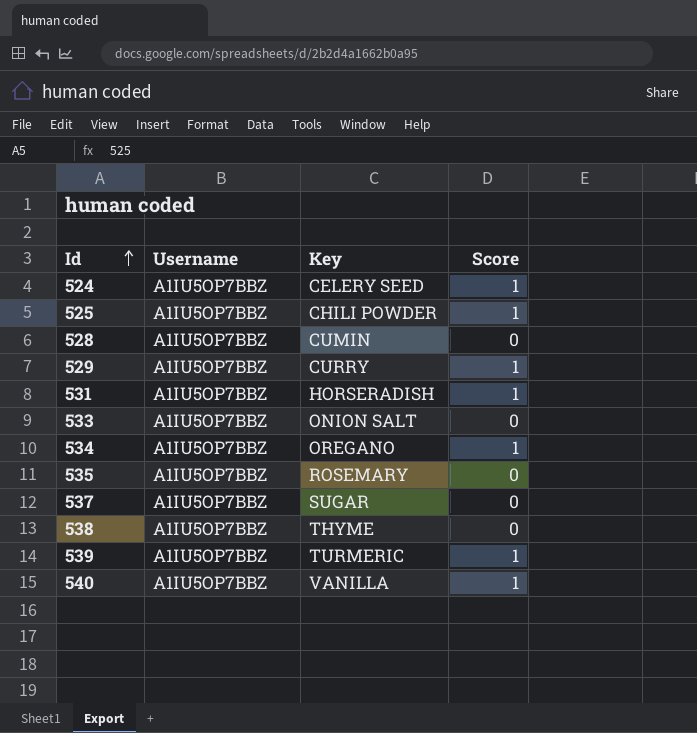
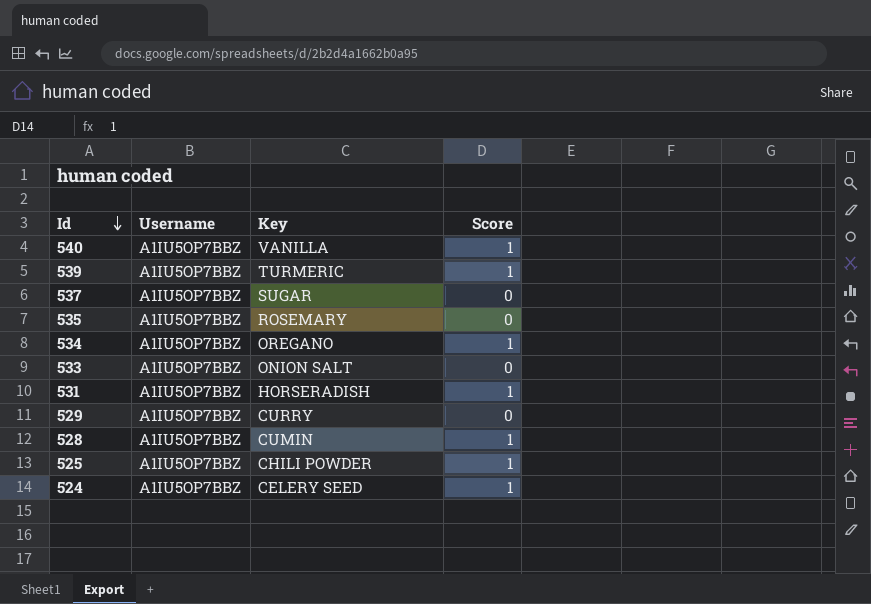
row order: Id ascending -> Id descending
row 538: A1IU5OP7BBZ | THYME | 0 -> none
529 | Score: 1 -> 0
528 | Score: 0 -> 1

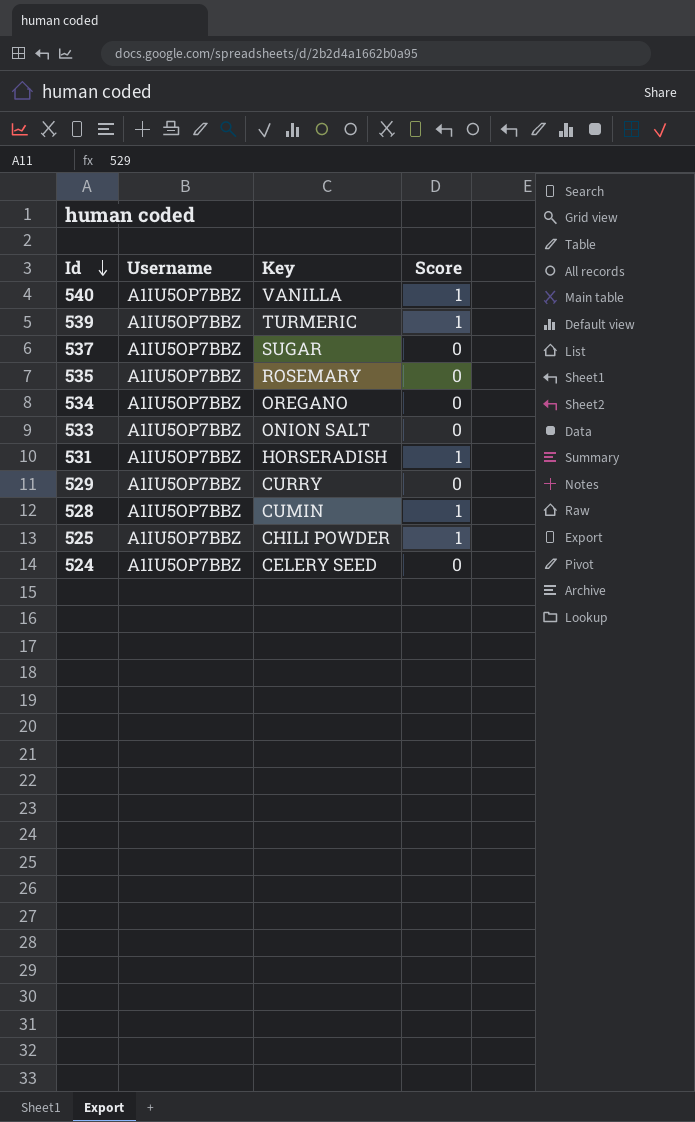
534 | Score: 1 -> 0
524 | Score: 1 -> 0

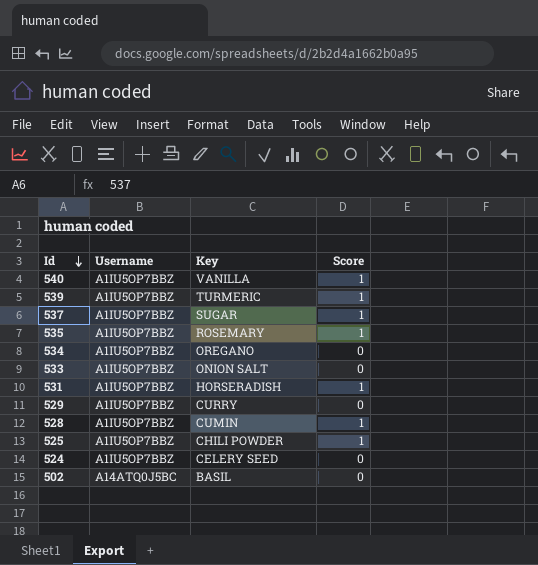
537 | Score: 0 -> 1
535 | Score: 0 -> 1
row 502: none -> A14ATQ0J5BC | BASIL | 0

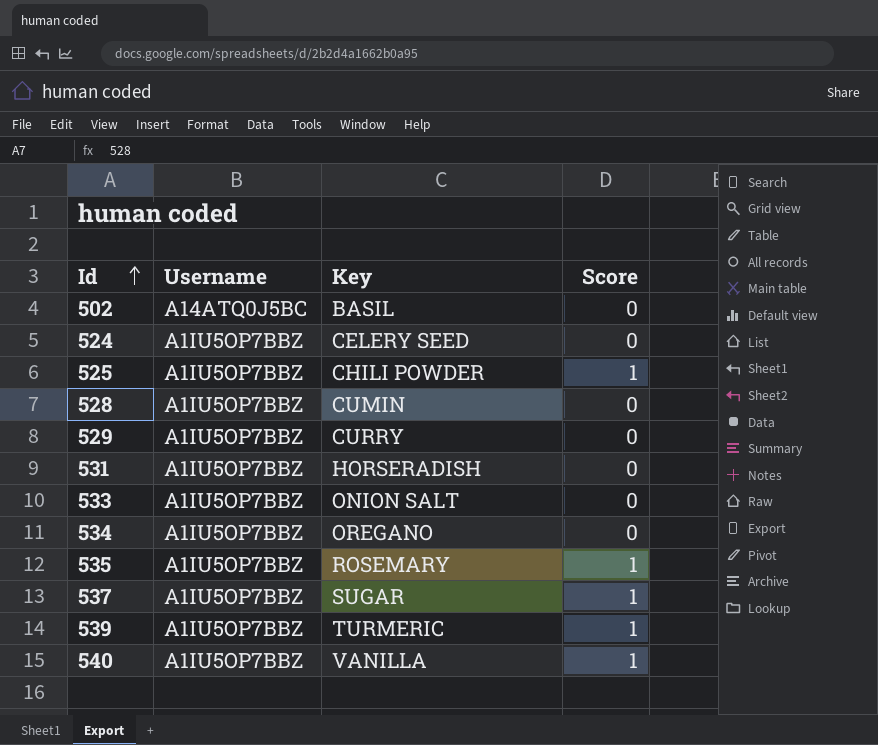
row order: Id descending -> Id ascending
528 | Score: 1 -> 0
531 | Score: 1 -> 0

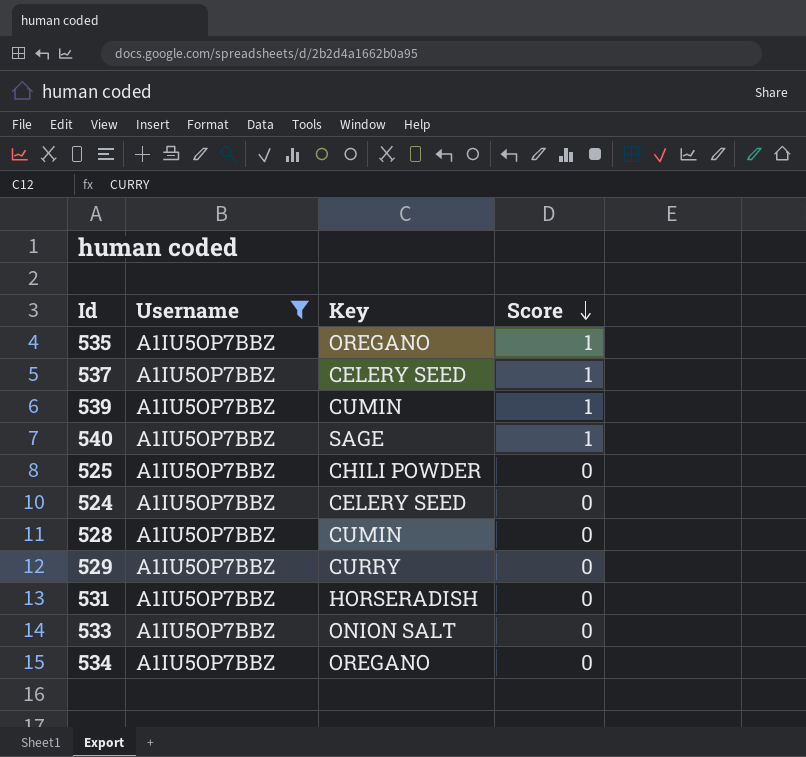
filter: none -> Username = A1IU5OP7BBZ
row order: Id ascending -> Score descending
535 | Key: ROSEMARY -> OREGANO
537 | Key: SUGAR -> CELERY SEED
539 | Key: TURMERIC -> CUMIN
540 | Key: VANILLA -> SAGE
525 | Score: 1 -> 0

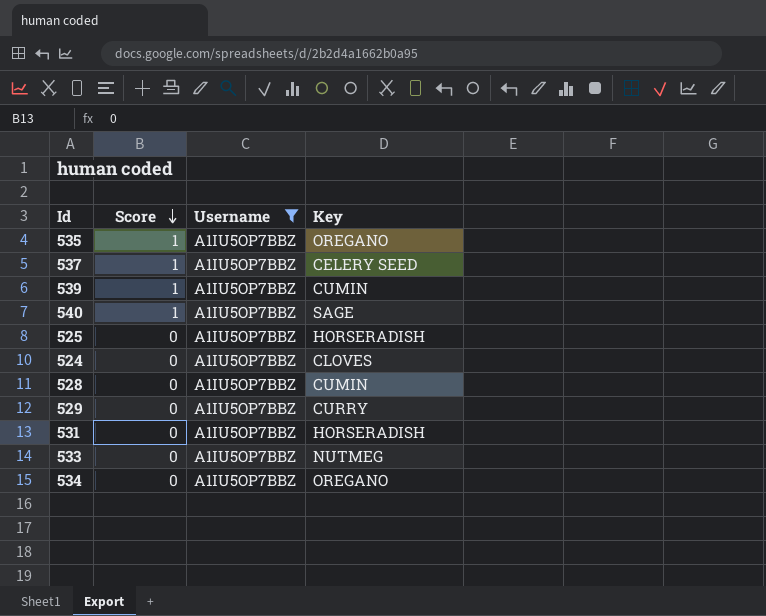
column Score | position: 4 -> 2
525 | Key: CHILI POWDER -> HORSERADISH
524 | Key: CELERY SEED -> CLOVES
533 | Key: ONION SALT -> NUTMEG

